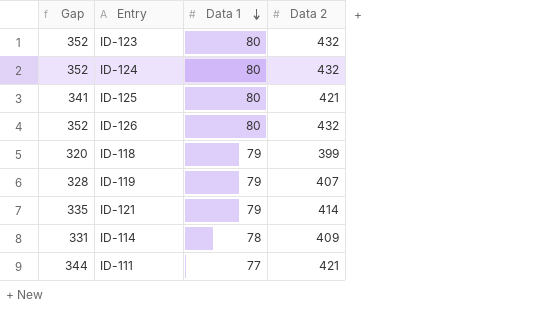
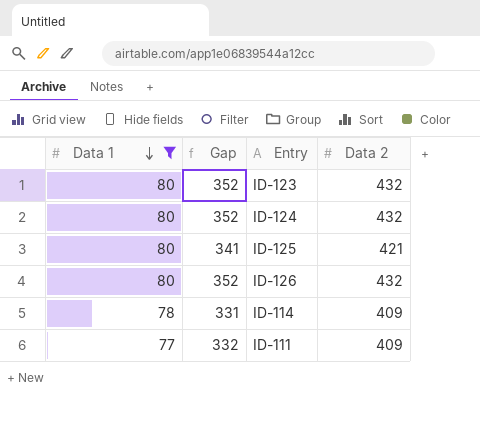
filter: none -> Data 1 != 79
column Data 1 | position: 3 -> 1
ID-111 | Gap: 344 -> 332
ID-111 | Data 2: 421 -> 409

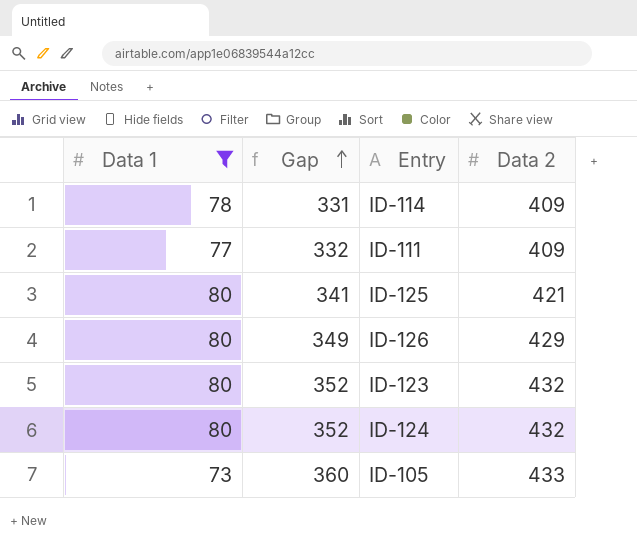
row order: Data 1 descending -> Gap ascending
ID-126 | Gap: 352 -> 349
ID-126 | Data 2: 432 -> 429
row ID-105: none -> 73 | 360 | 433

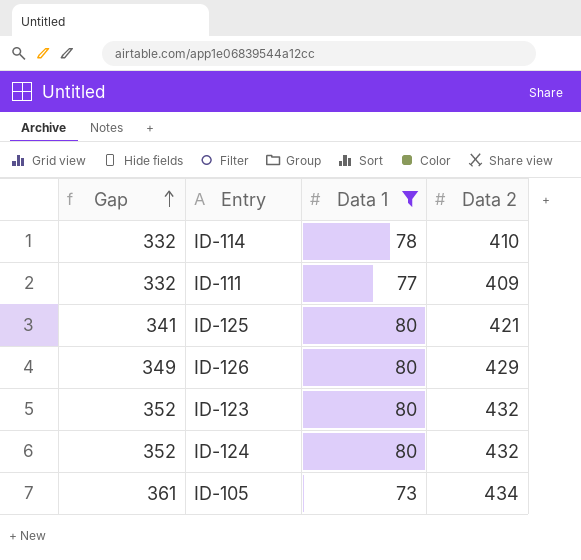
column Data 1 | position: 1 -> 3
ID-114 | Gap: 331 -> 332
ID-114 | Data 2: 409 -> 410
ID-105 | Gap: 360 -> 361
ID-105 | Data 2: 433 -> 434

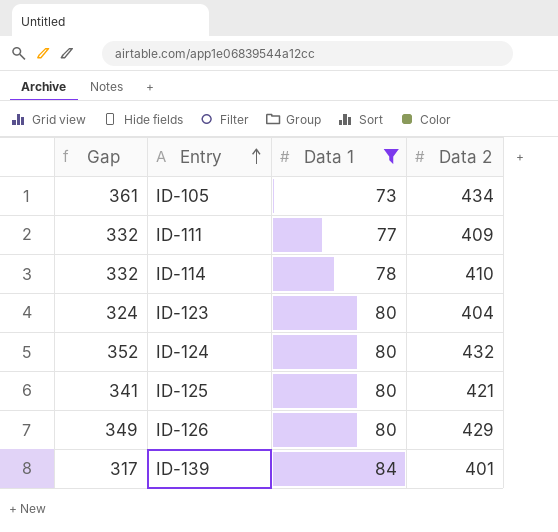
row order: Gap ascending -> Entry ascending
ID-123 | Gap: 352 -> 324
ID-123 | Data 2: 432 -> 404
row ID-139: none -> 317 | 84 | 401

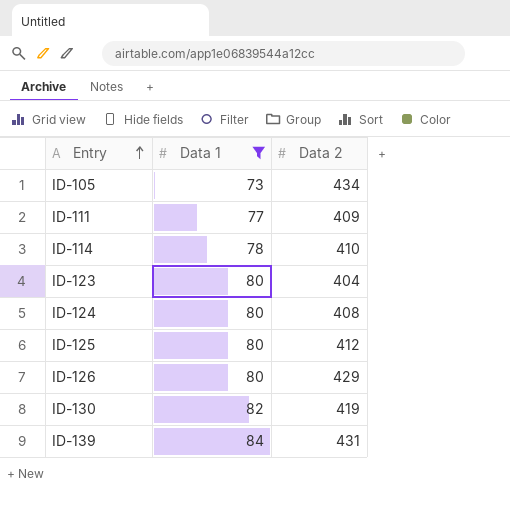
column Gap | formula: [Data 2] - [Data 1] -> none
ID-124 | Data 2: 432 -> 408
ID-125 | Data 2: 421 -> 412
row ID-130: none -> 82 | 419
ID-139 | Data 2: 401 -> 431

